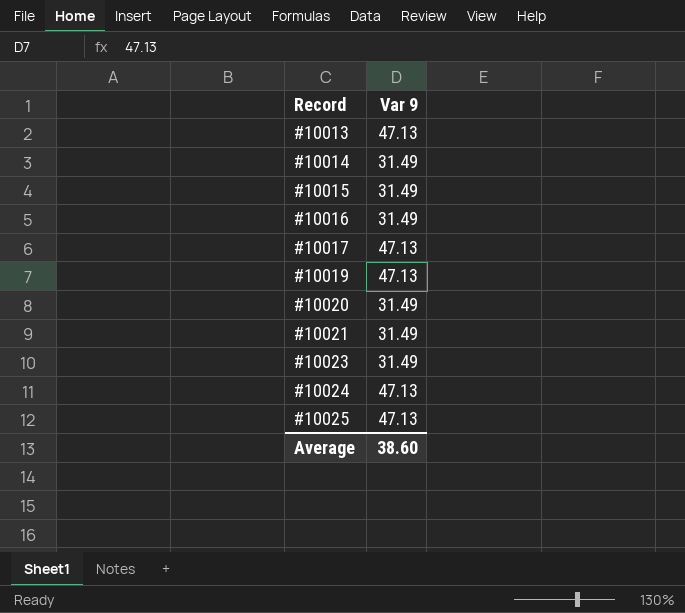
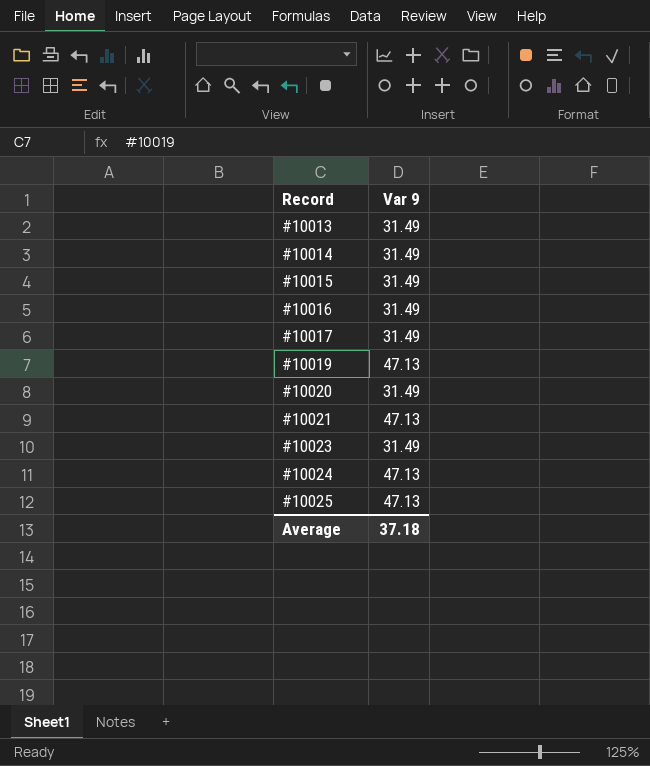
#10013 | Var 9: 47.13 -> 31.49
#10017 | Var 9: 47.13 -> 31.49
#10021 | Var 9: 31.49 -> 47.13
Average | Var 9: 38.60 -> 37.18

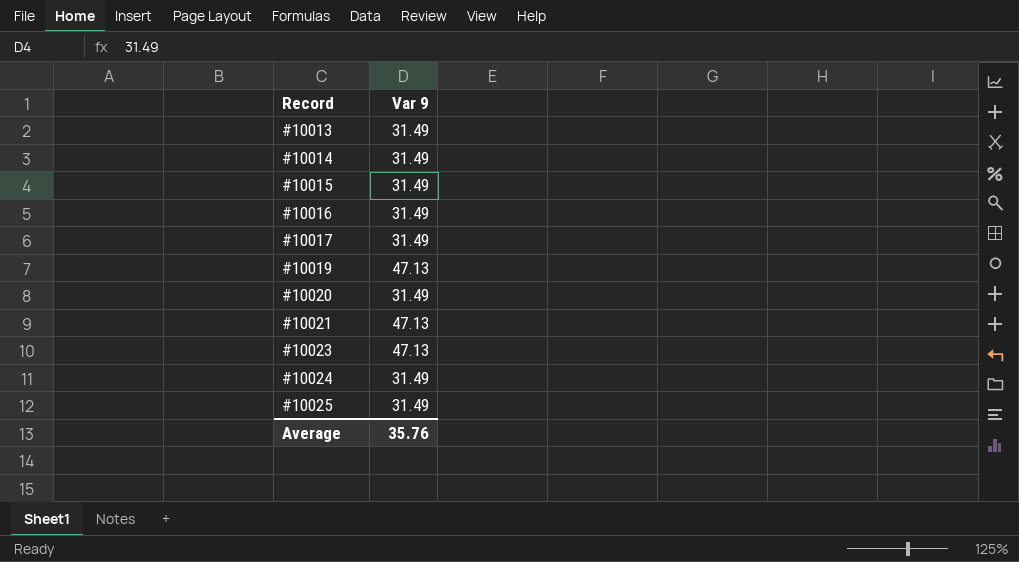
#10023 | Var 9: 31.49 -> 47.13
#10024 | Var 9: 47.13 -> 31.49
#10025 | Var 9: 47.13 -> 31.49
Average | Var 9: 37.18 -> 35.76

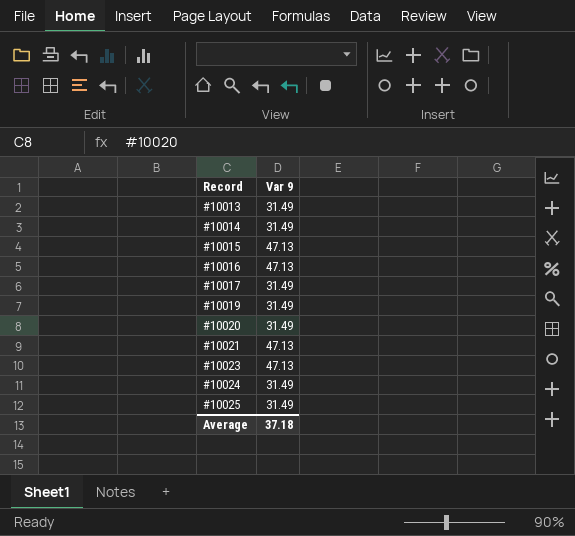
#10015 | Var 9: 31.49 -> 47.13
#10016 | Var 9: 31.49 -> 47.13
#10019 | Var 9: 47.13 -> 31.49
Average | Var 9: 35.76 -> 37.18

